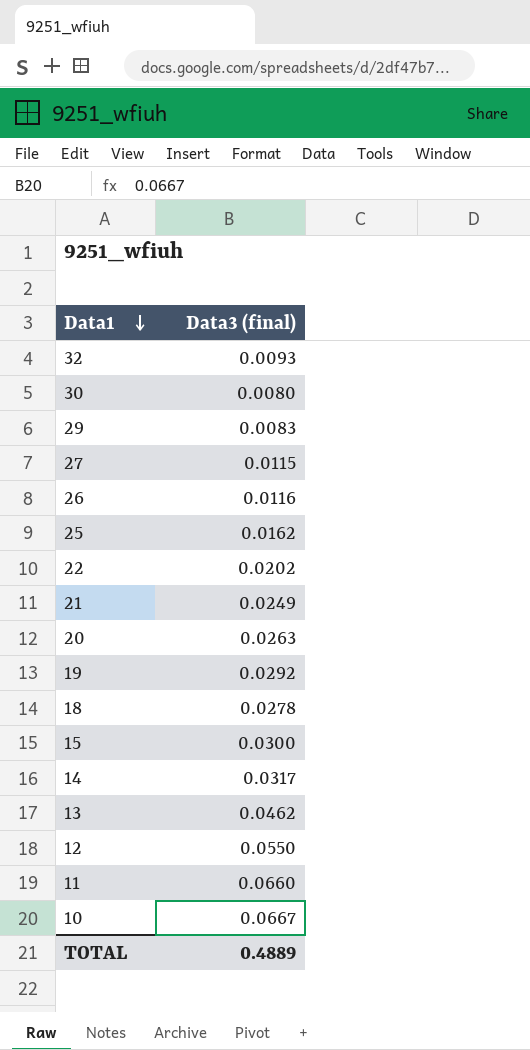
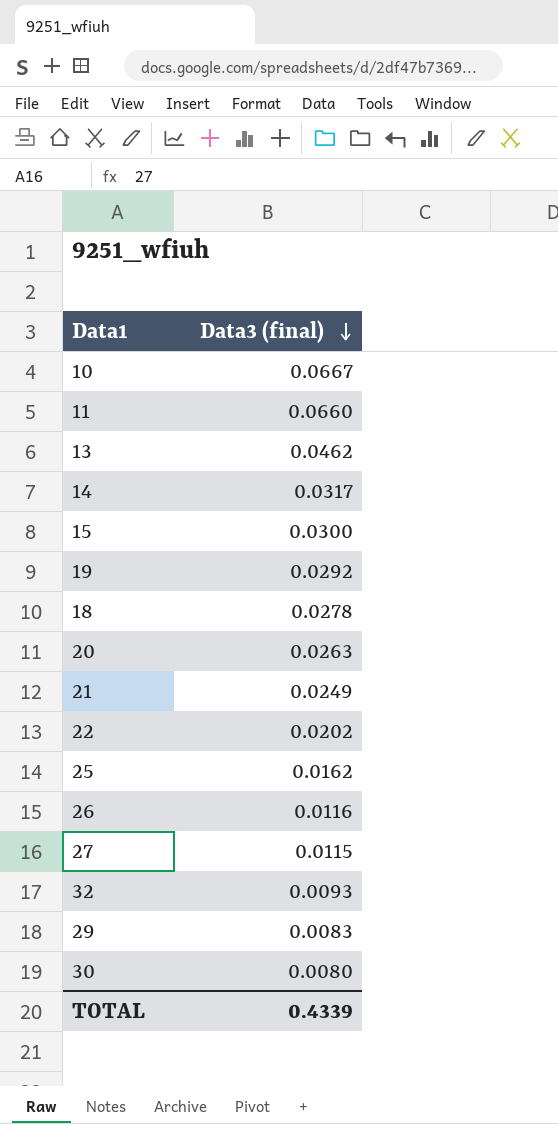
row order: Data1 descending -> Data3 (final) descending
row 12: 0.0550 -> none
TOTAL | Data3 (final): 0.4889 -> 0.4339

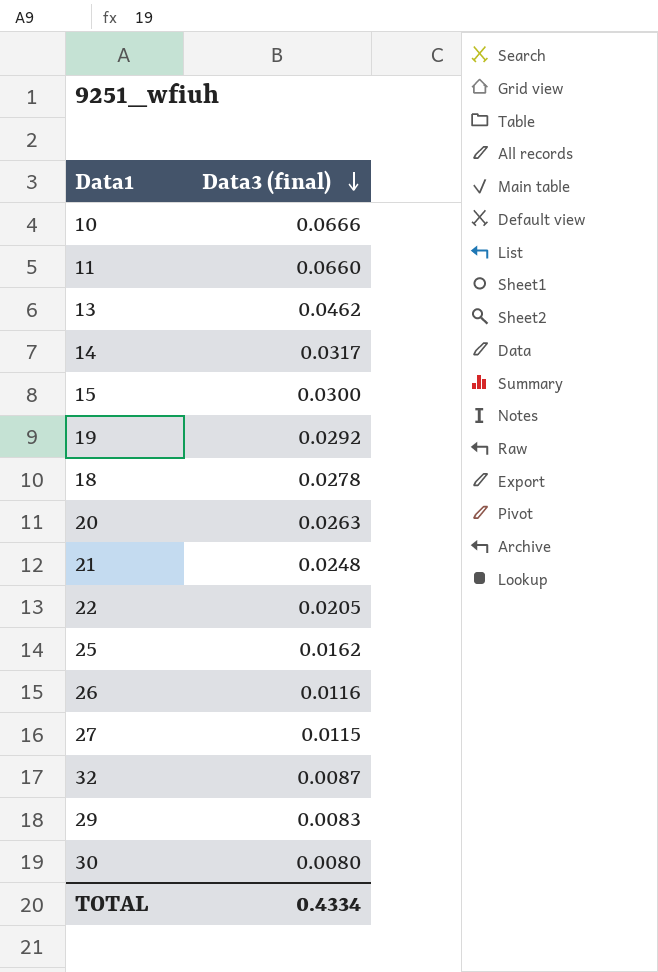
10 | Data3 (final): 0.0667 -> 0.0666
21 | Data3 (final): 0.0249 -> 0.0248
22 | Data3 (final): 0.0202 -> 0.0205
32 | Data3 (final): 0.0093 -> 0.0087
TOTAL | Data3 (final): 0.4339 -> 0.4334

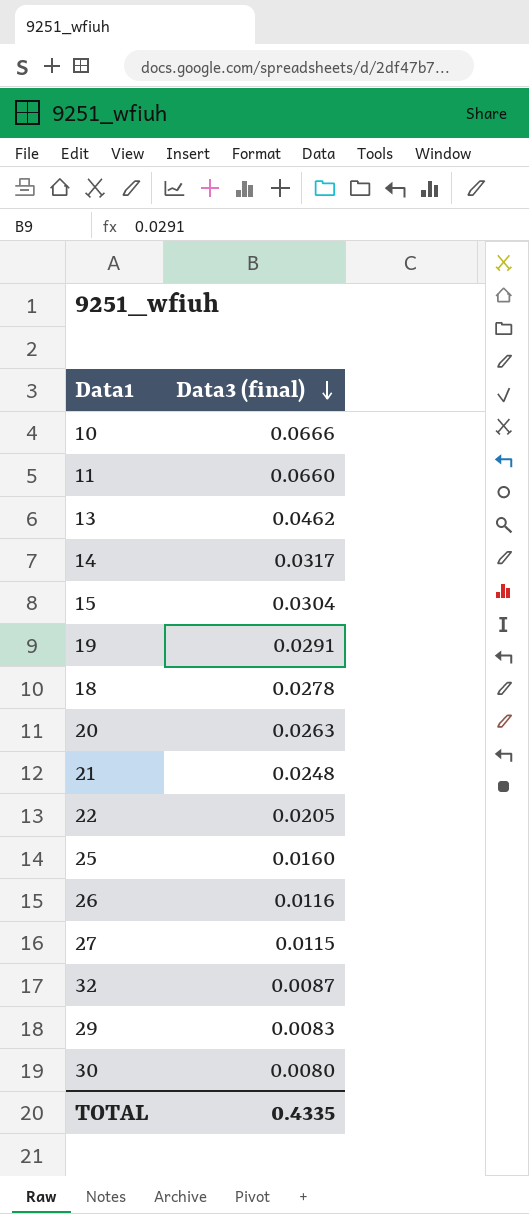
15 | Data3 (final): 0.0300 -> 0.0304
19 | Data3 (final): 0.0292 -> 0.0291
25 | Data3 (final): 0.0162 -> 0.0160
TOTAL | Data3 (final): 0.4334 -> 0.4335

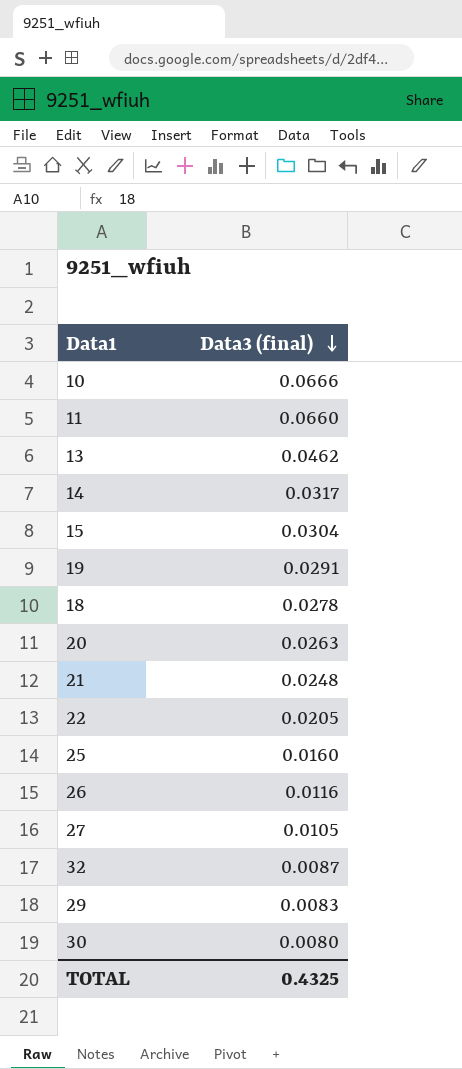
27 | Data3 (final): 0.0115 -> 0.0105
TOTAL | Data3 (final): 0.4335 -> 0.4325

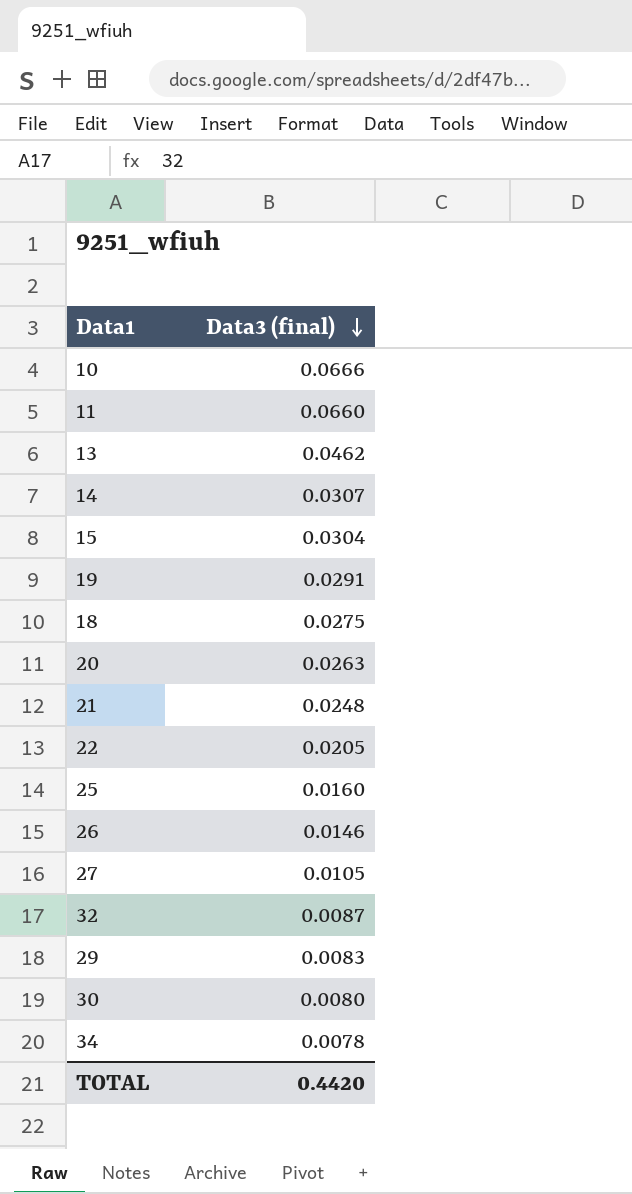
14 | Data3 (final): 0.0317 -> 0.0307
18 | Data3 (final): 0.0278 -> 0.0275
26 | Data3 (final): 0.0116 -> 0.0146
row 34: none -> 0.0078
TOTAL | Data3 (final): 0.4325 -> 0.4420

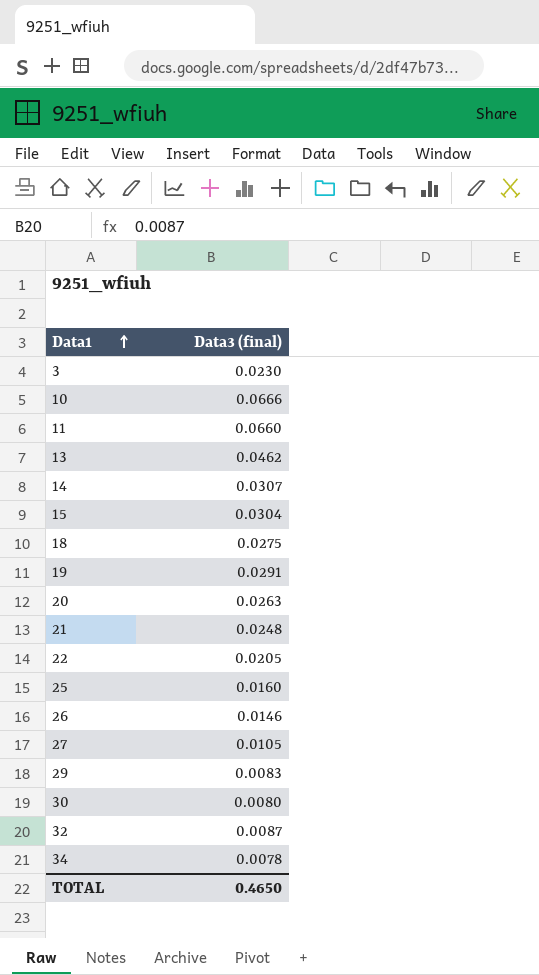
row order: Data3 (final) descending -> Data1 ascending
row 3: none -> 0.0230
TOTAL | Data3 (final): 0.4420 -> 0.4650

